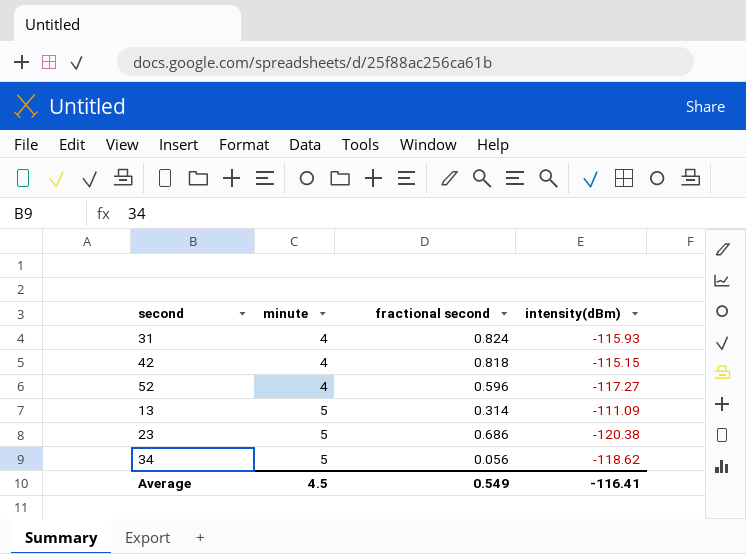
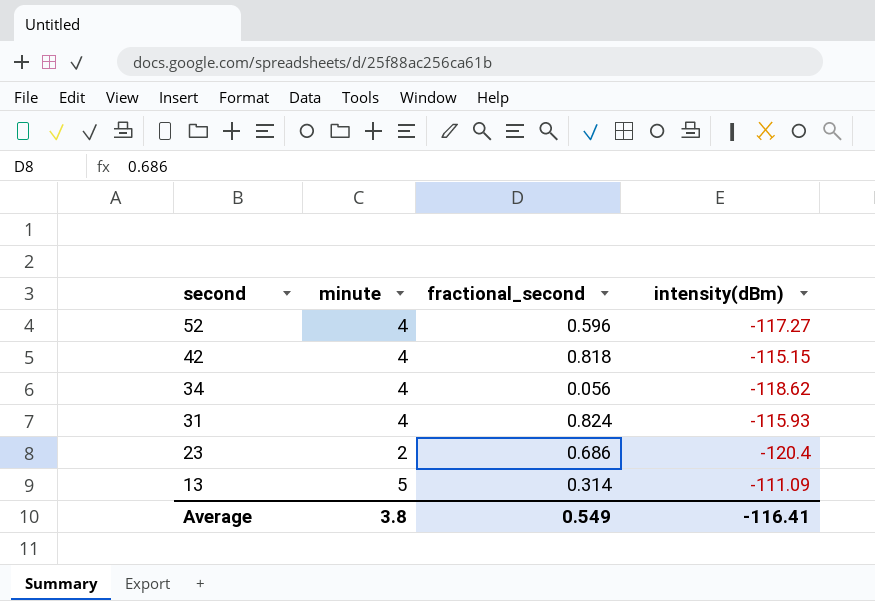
row order: minute ascending -> second descending
column name: fractional second -> fractional_second
34 | minute: 5 -> 4
23 | minute: 5 -> 2
23 | intensity(dBm): -120.38 -> -120.4
Average | minute: 4.5 -> 3.8

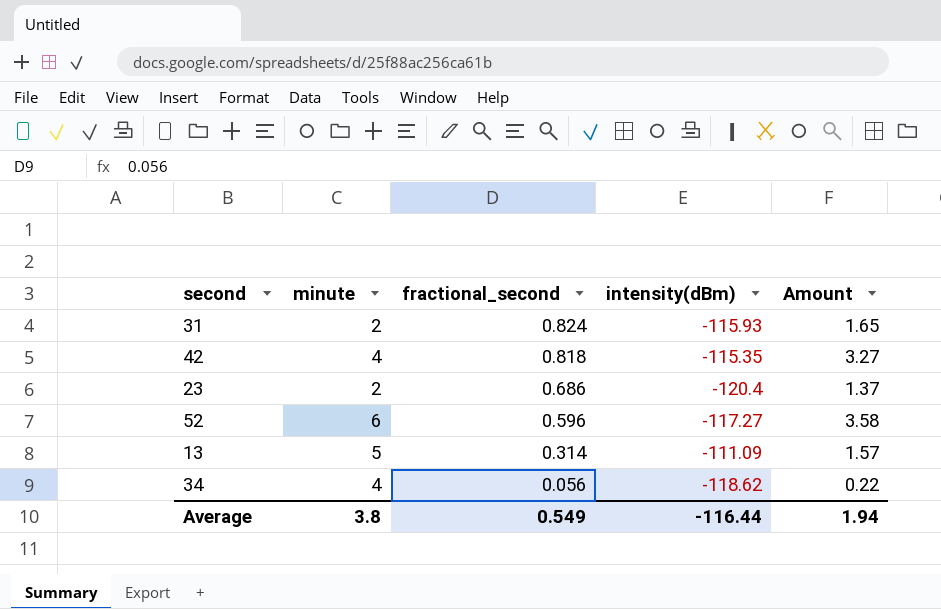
row order: second descending -> fractional_second descending
column Amount | formula: none -> [minute] * [fractional_second]
31 | minute: 4 -> 2
42 | intensity(dBm): -115.15 -> -115.35
52 | minute: 4 -> 6
Average | intensity(dBm): -116.41 -> -116.44

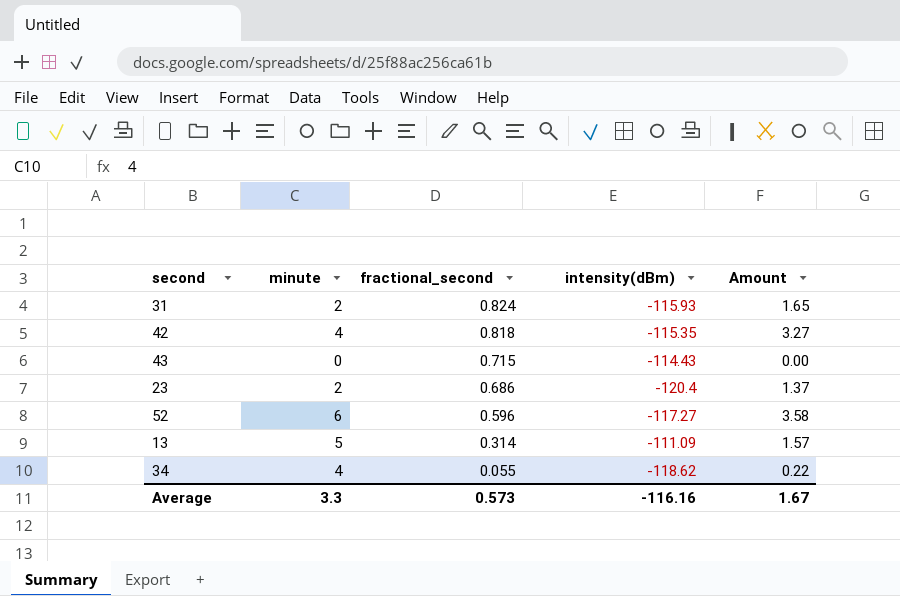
row 43: none -> 0 | 0.715 | -114.43 | 0.00
34 | fractional_second: 0.056 -> 0.055
Average | minute: 3.8 -> 3.3
Average | fractional_second: 0.549 -> 0.573
Average | intensity(dBm): -116.44 -> -116.16
Average | Amount: 1.94 -> 1.67

